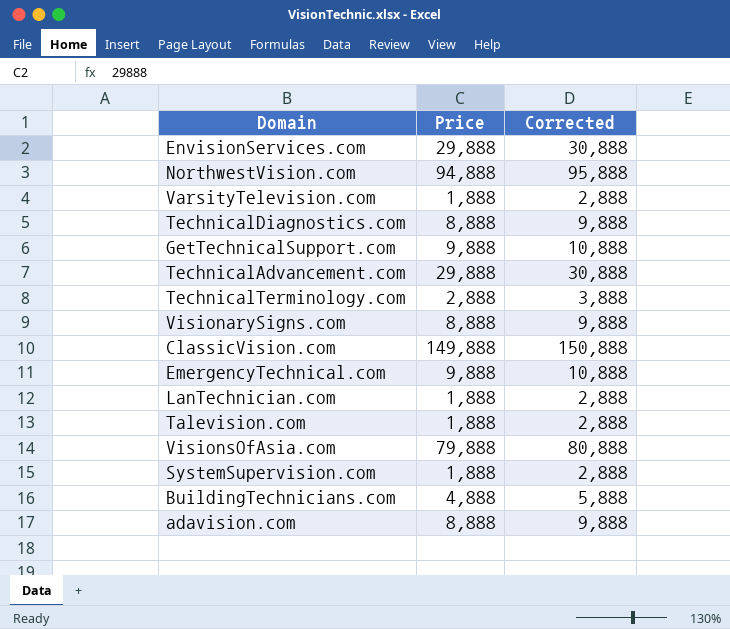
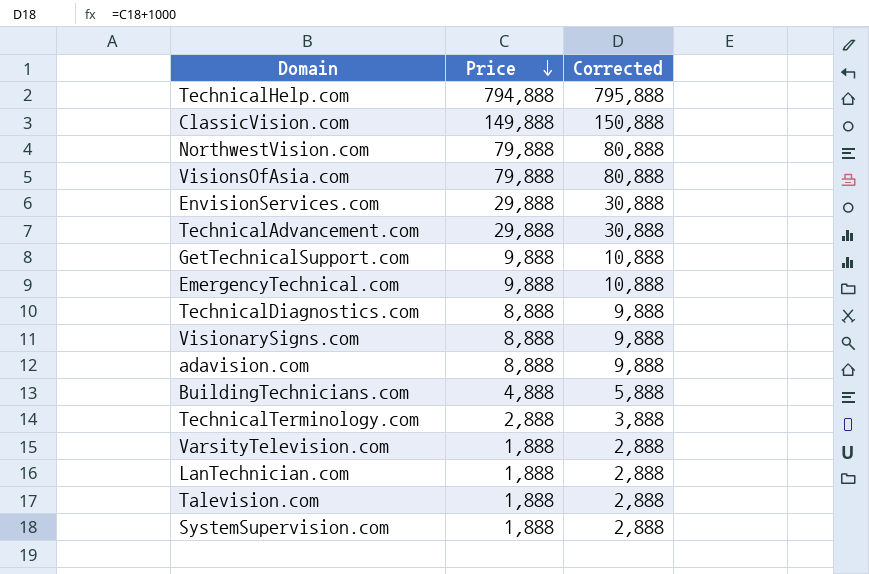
row order: none -> Price descending
row TechnicalHelp.com: none -> 794,888 | 795,888
NorthwestVision.com | Price: 94,888 -> 79,888
NorthwestVision.com | Corrected: 95,888 -> 80,888

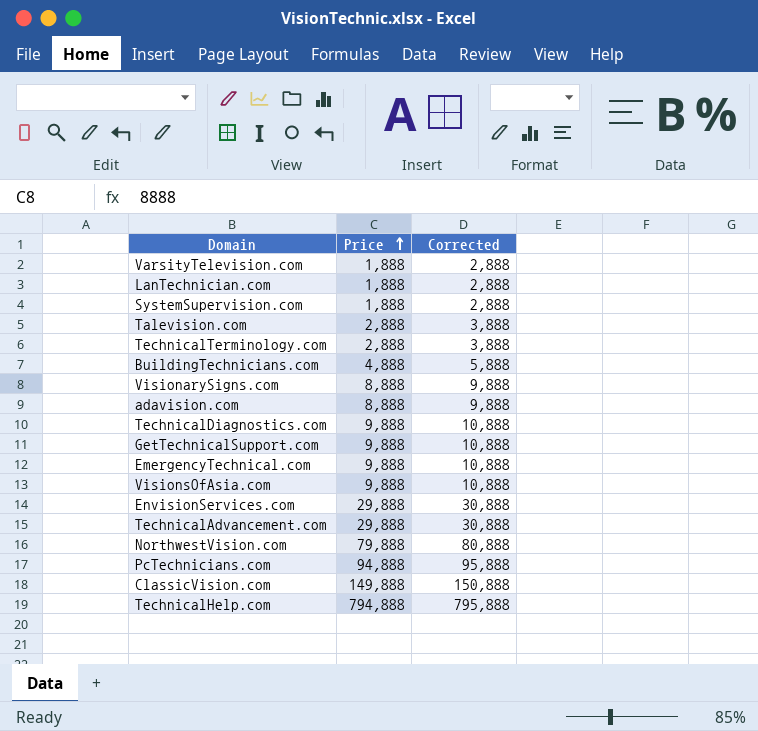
row order: Price descending -> Price ascending
Talevision.com | Price: 1,888 -> 2,888
Talevision.com | Corrected: 2,888 -> 3,888
TechnicalDiagnostics.com | Price: 8,888 -> 9,888
TechnicalDiagnostics.com | Corrected: 9,888 -> 10,888
VisionsOfAsia.com | Price: 79,888 -> 9,888
VisionsOfAsia.com | Corrected: 80,888 -> 10,888
row PcTechnicians.com: none -> 94,888 | 95,888

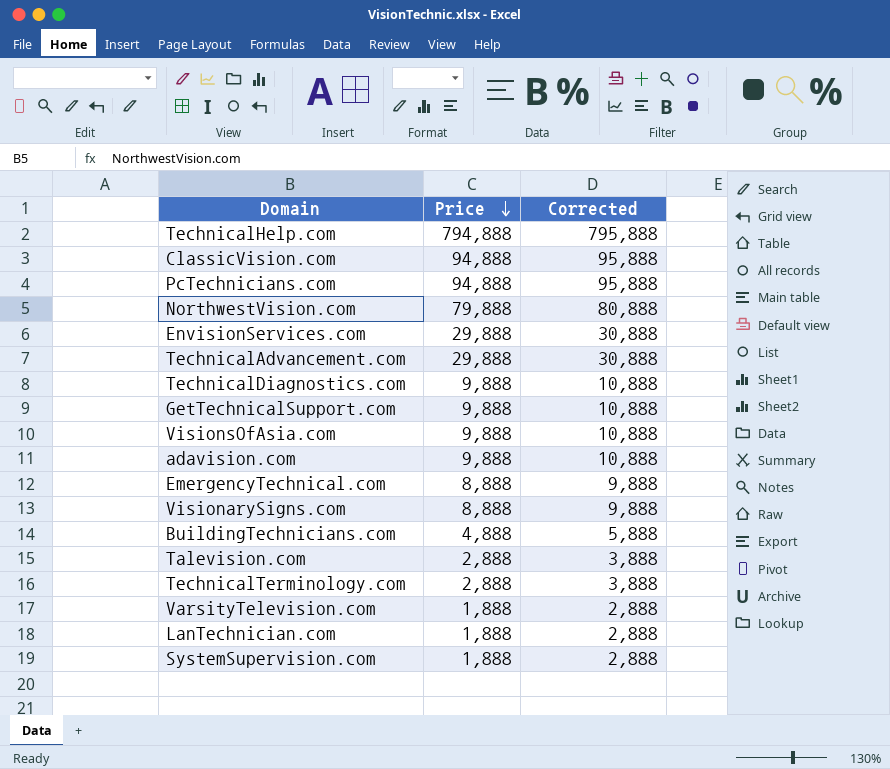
row order: Price ascending -> Price descending
ClassicVision.com | Price: 149,888 -> 94,888
ClassicVision.com | Corrected: 150,888 -> 95,888
adavision.com | Price: 8,888 -> 9,888
adavision.com | Corrected: 9,888 -> 10,888
EmergencyTechnical.com | Price: 9,888 -> 8,888
EmergencyTechnical.com | Corrected: 10,888 -> 9,888

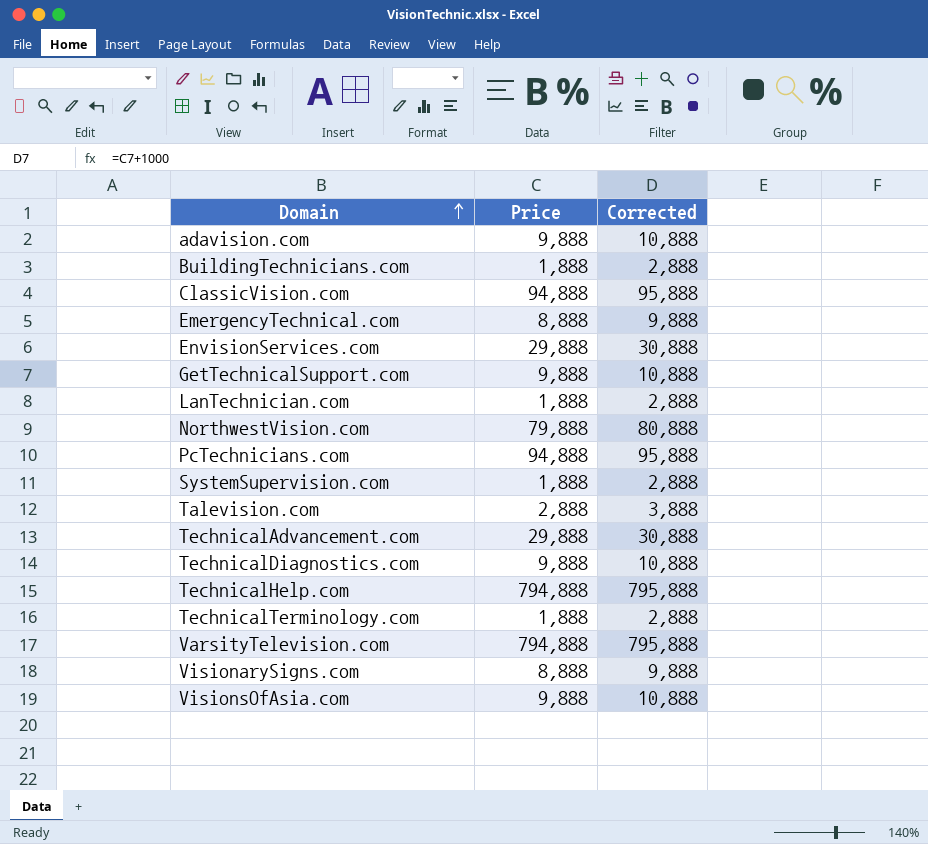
row order: Price descending -> Domain ascending
BuildingTechnicians.com | Price: 4,888 -> 1,888
BuildingTechnicians.com | Corrected: 5,888 -> 2,888
TechnicalTerminology.com | Price: 2,888 -> 1,888
TechnicalTerminology.com | Corrected: 3,888 -> 2,888
VarsityTelevision.com | Price: 1,888 -> 794,888
VarsityTelevision.com | Corrected: 2,888 -> 795,888

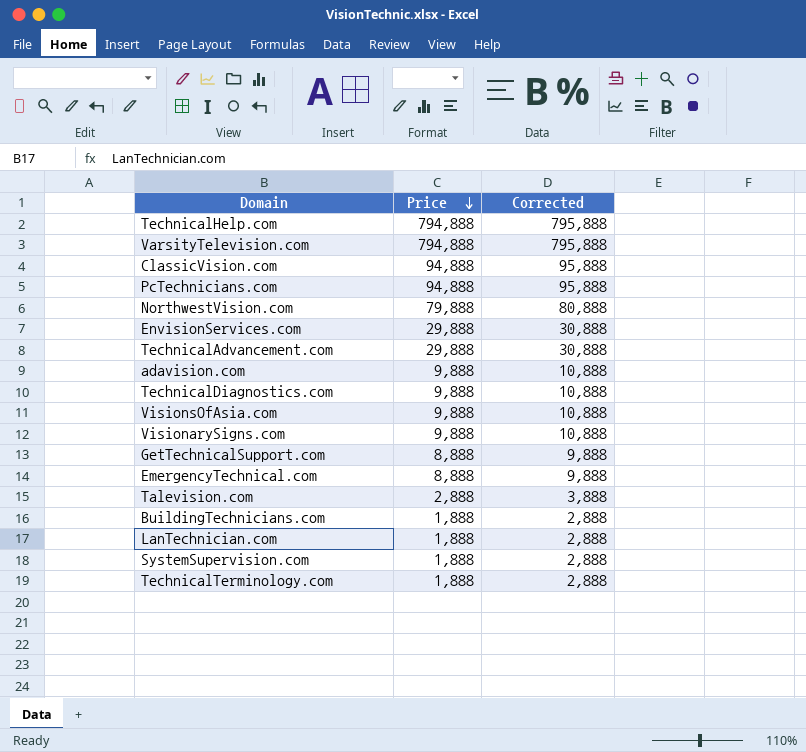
row order: Domain ascending -> Price descending
VisionarySigns.com | Price: 8,888 -> 9,888
VisionarySigns.com | Corrected: 9,888 -> 10,888
GetTechnicalSupport.com | Price: 9,888 -> 8,888
GetTechnicalSupport.com | Corrected: 10,888 -> 9,888

